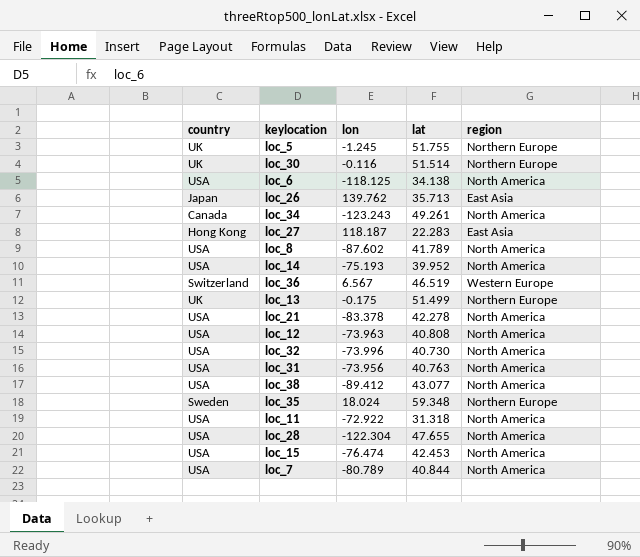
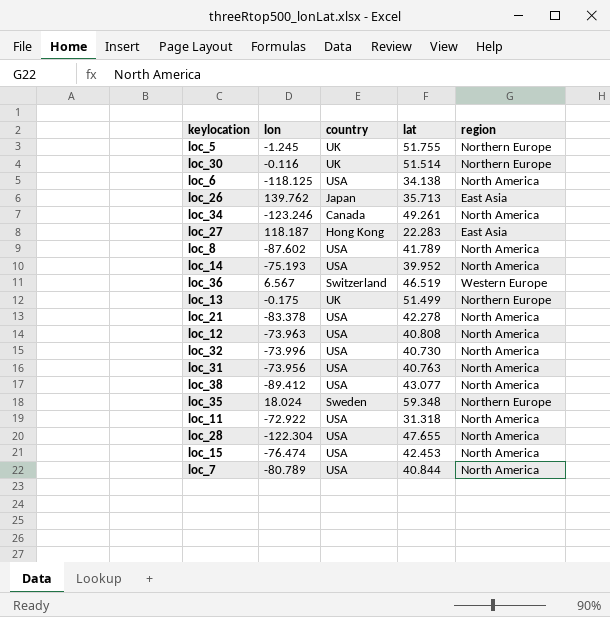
column country | position: 1 -> 3
loc_34 | lon: -123.243 -> -123.246

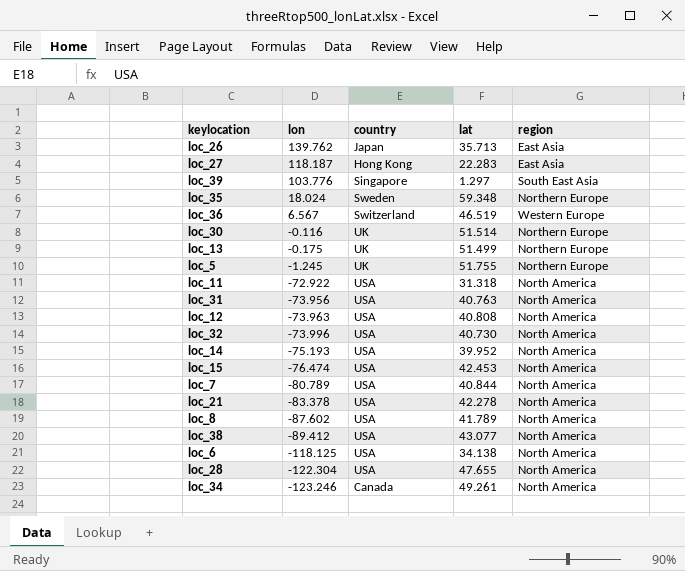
row order: none -> lon descending
row loc_39: none -> 103.776 | Singapore | 1.297 | South East Asia

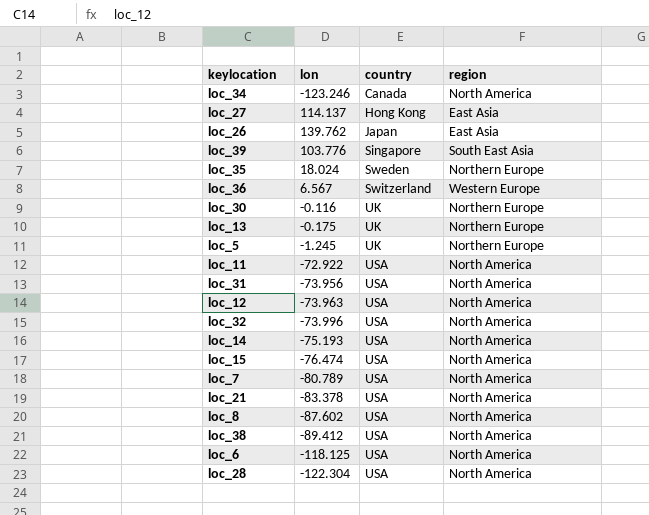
row order: lon descending -> country ascending
column lat | position: 4 -> none
loc_27 | lon: 118.187 -> 114.137

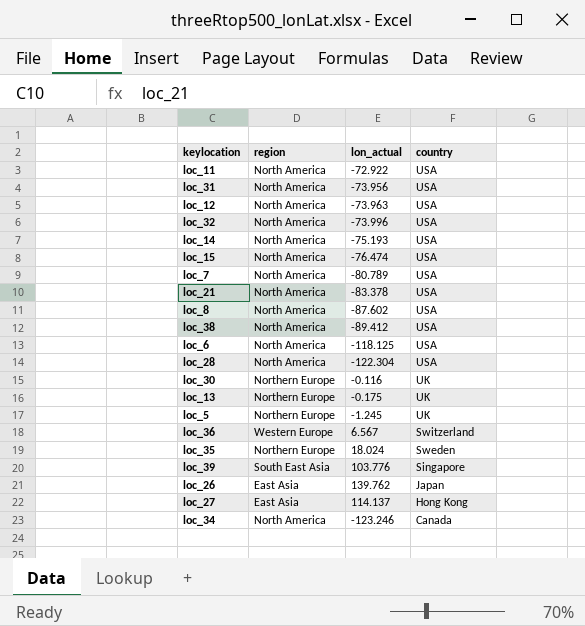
row order: country ascending -> country descending
column region | position: 4 -> 2
column name: lon -> lon_actual

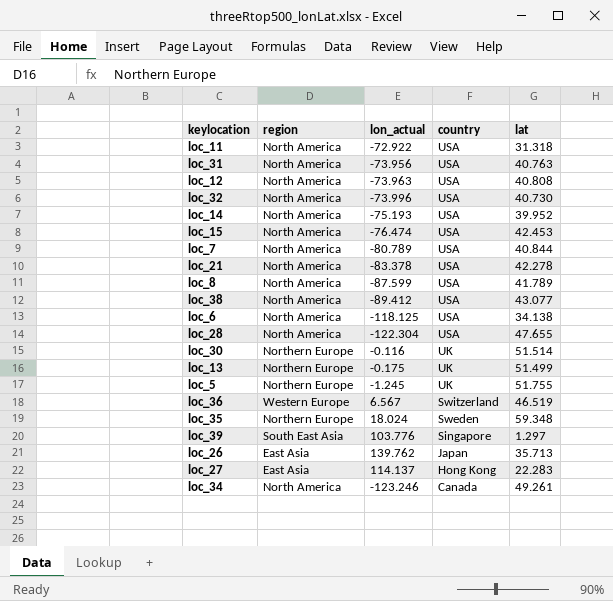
column lat | position: none -> 5
loc_8 | lon_actual: -87.602 -> -87.599

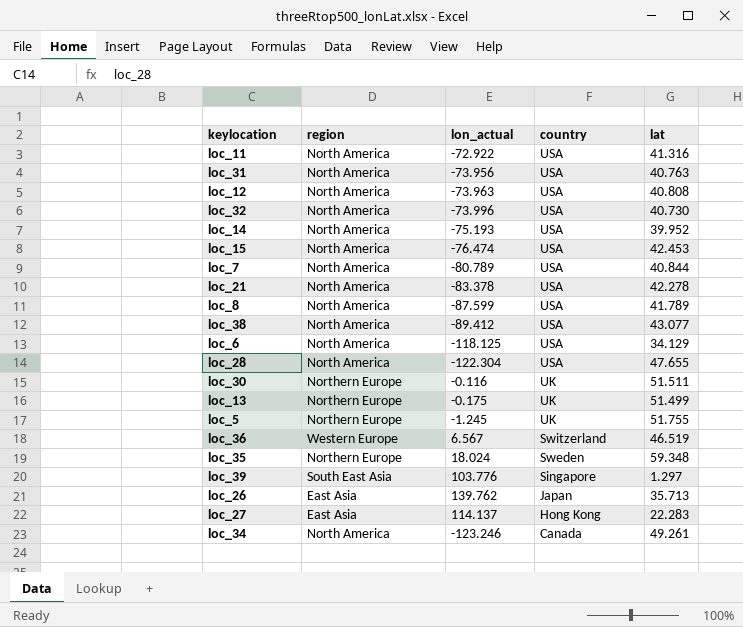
loc_11 | lat: 31.318 -> 41.316
loc_6 | lat: 34.138 -> 34.129
loc_30 | lat: 51.514 -> 51.511

